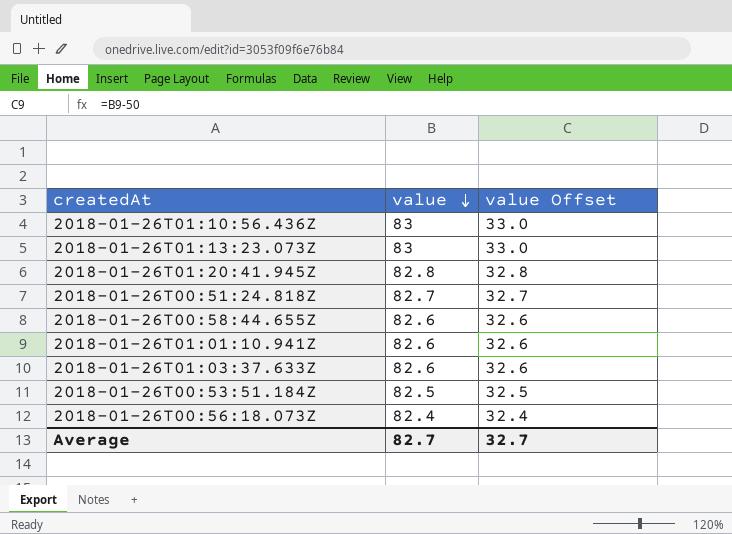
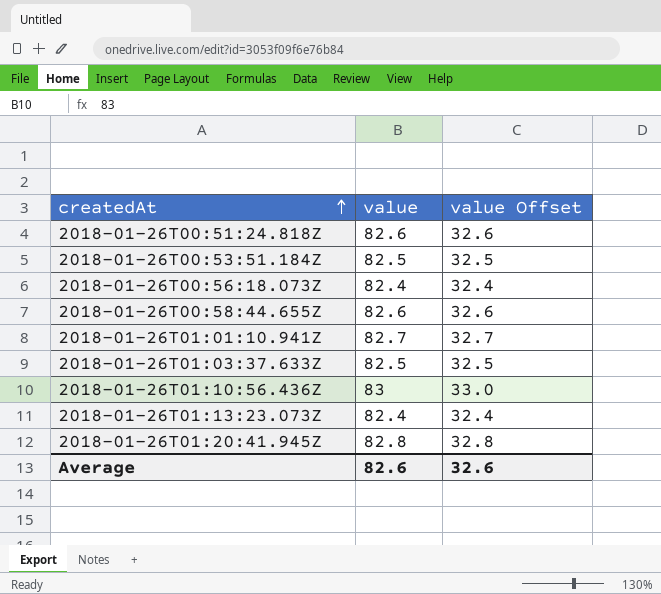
row order: value descending -> createdAt ascending
2018-01-26T00:51:24.818Z | value: 82.7 -> 82.6
2018-01-26T00:51:24.818Z | value Offset: 32.7 -> 32.6
2018-01-26T01:01:10.941Z | value: 82.6 -> 82.7
2018-01-26T01:01:10.941Z | value Offset: 32.6 -> 32.7
2018-01-26T01:03:37.633Z | value: 82.6 -> 82.5
2018-01-26T01:03:37.633Z | value Offset: 32.6 -> 32.5
2018-01-26T01:13:23.073Z | value: 83 -> 82.4
2018-01-26T01:13:23.073Z | value Offset: 33.0 -> 32.4
Average | value: 82.7 -> 82.6
Average | value Offset: 32.7 -> 32.6

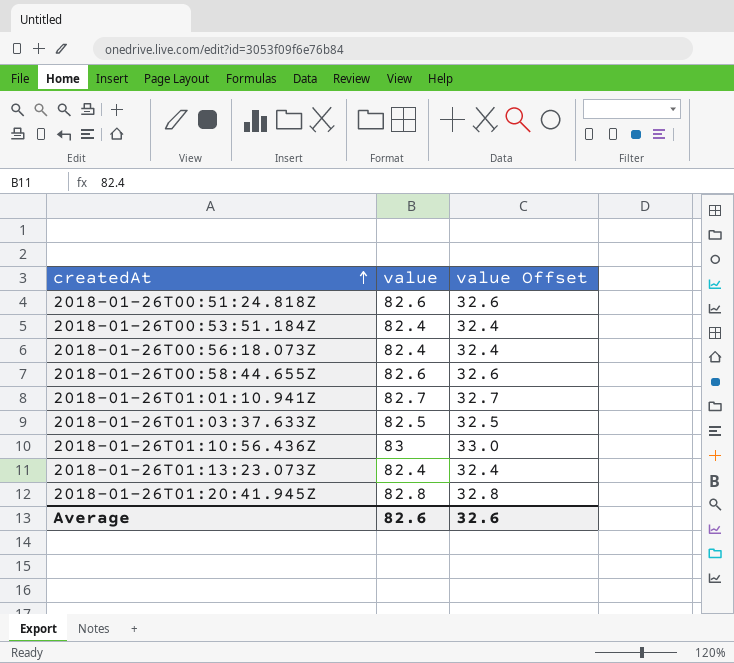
2018-01-26T00:53:51.184Z | value: 82.5 -> 82.4
2018-01-26T00:53:51.184Z | value Offset: 32.5 -> 32.4

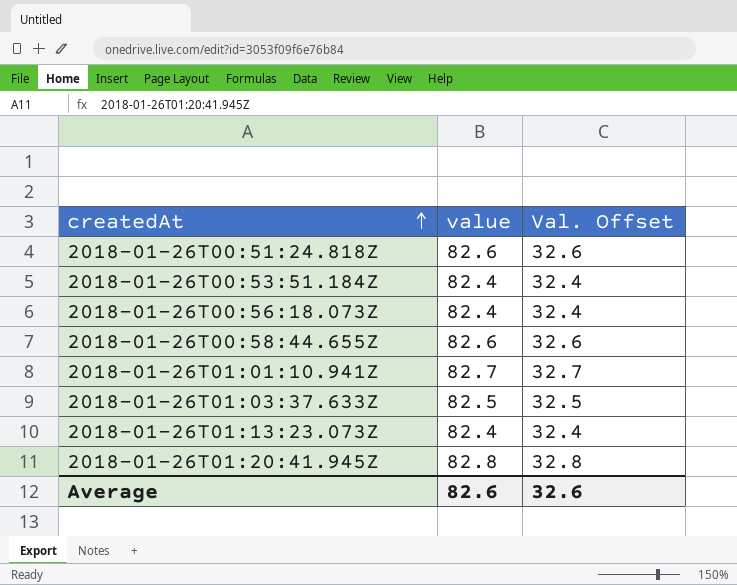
column name: value Offset -> Val. Offset
row 2018-01-26T01:10:56.436Z: 83 | 33.0 -> none

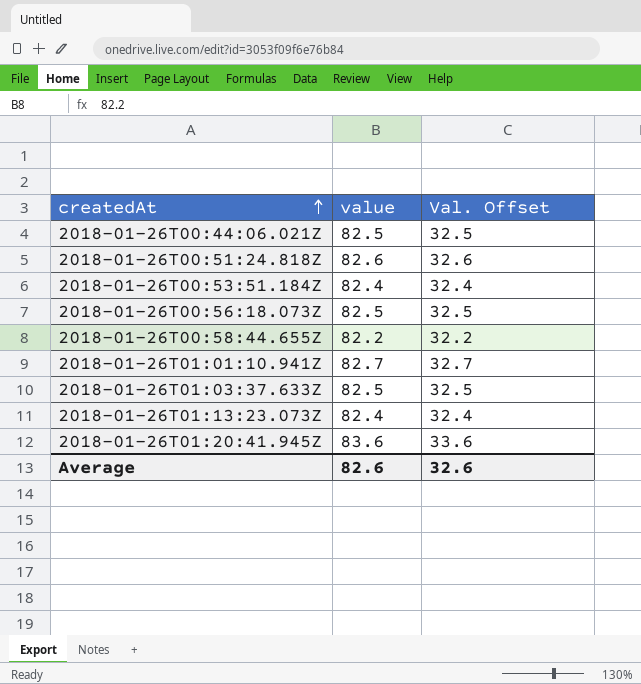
row 2018-01-26T00:44:06.021Z: none -> 82.5 | 32.5
2018-01-26T00:56:18.073Z | value: 82.4 -> 82.5
2018-01-26T00:56:18.073Z | Val. Offset: 32.4 -> 32.5
2018-01-26T00:58:44.655Z | value: 82.6 -> 82.2
2018-01-26T00:58:44.655Z | Val. Offset: 32.6 -> 32.2
2018-01-26T01:20:41.945Z | value: 82.8 -> 83.6
2018-01-26T01:20:41.945Z | Val. Offset: 32.8 -> 33.6

